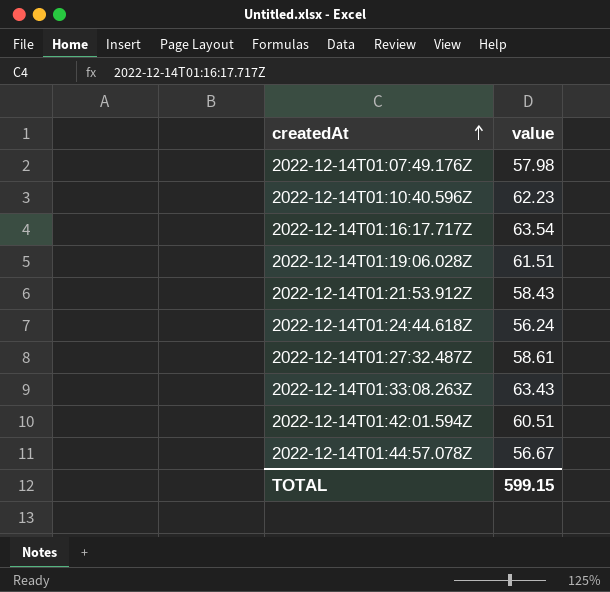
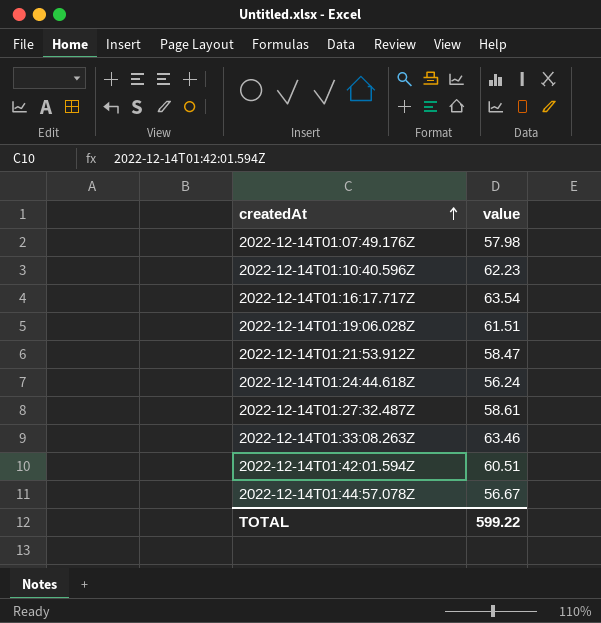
2022-12-14T01:21:53.912Z | value: 58.43 -> 58.47
2022-12-14T01:33:08.263Z | value: 63.43 -> 63.46
TOTAL | value: 599.15 -> 599.22

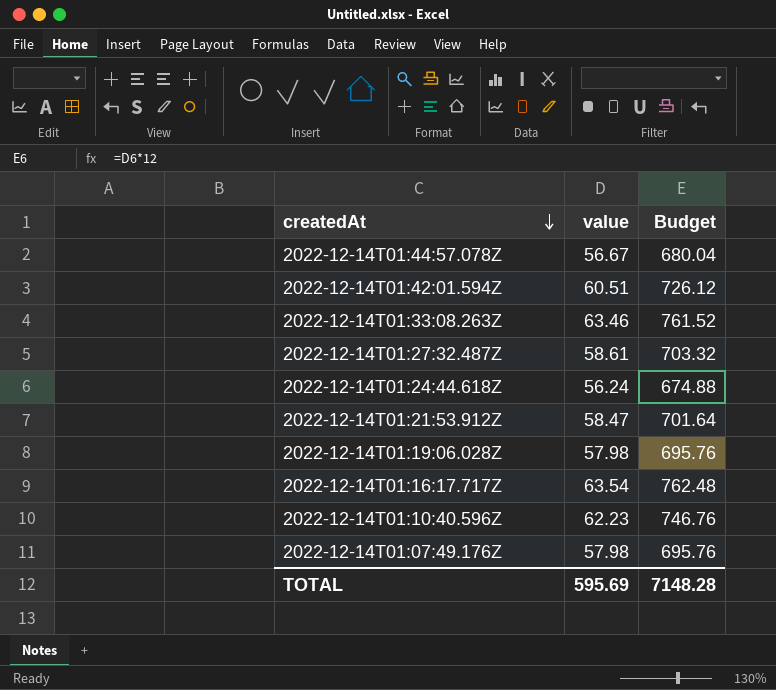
row order: createdAt ascending -> createdAt descending
column Budget | formula: none -> [value] * 12
2022-12-14T01:19:06.028Z | value: 61.51 -> 57.98
TOTAL | value: 599.22 -> 595.69

